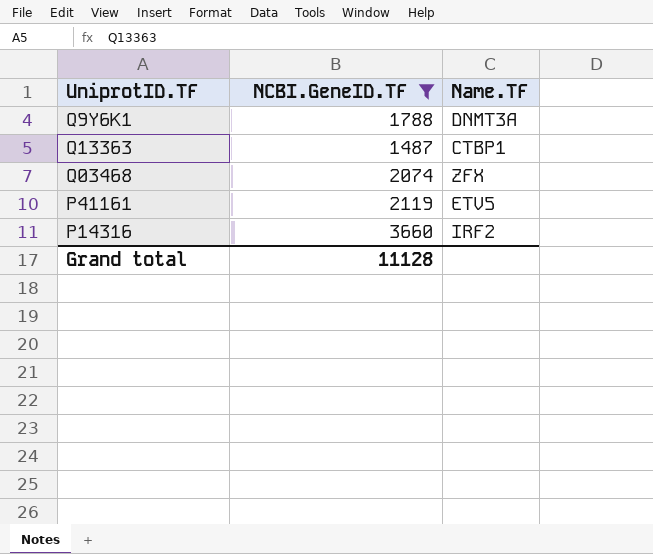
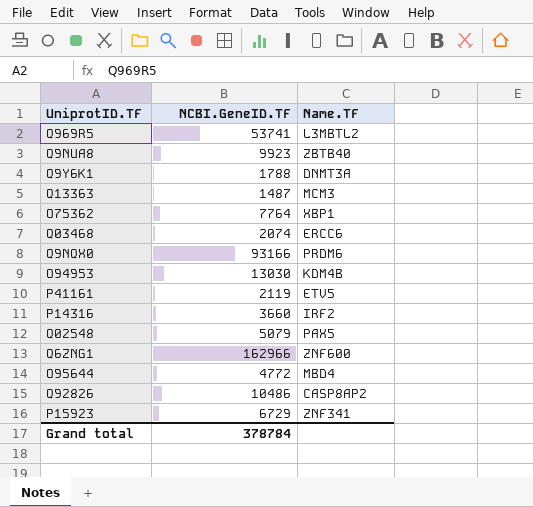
filter: NCBI.GeneID.TF <= 3660 -> none
Q13363 | Name.TF: CTBP1 -> MCM3
Q03468 | Name.TF: ZFX -> ERCC6
Grand total | NCBI.GeneID.TF: 11128 -> 378784

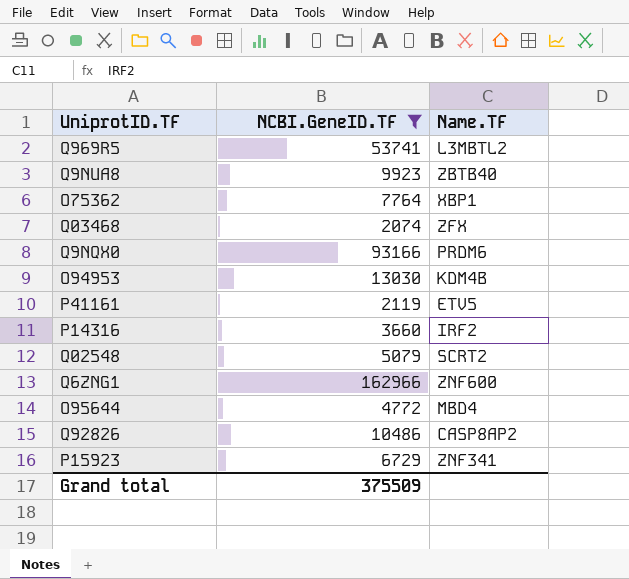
filter: none -> NCBI.GeneID.TF >= 2074
Q03468 | Name.TF: ERCC6 -> ZFX
Q02548 | Name.TF: PAX5 -> SCRT2
Grand total | NCBI.GeneID.TF: 378784 -> 375509

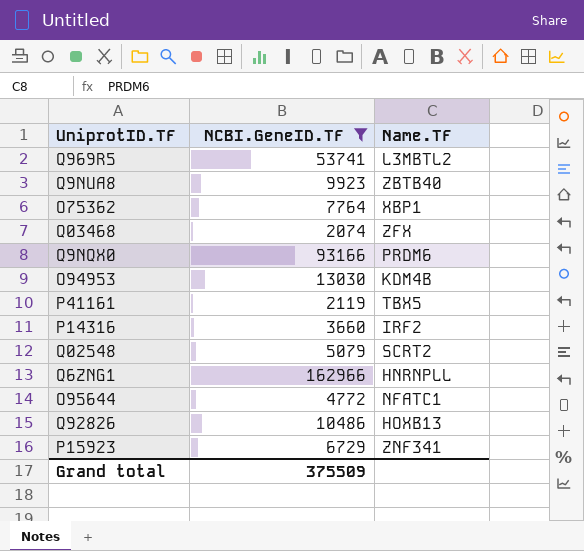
P41161 | Name.TF: ETV5 -> TBX5
Q6ZNG1 | Name.TF: ZNF600 -> HNRNPLL
O95644 | Name.TF: MBD4 -> NFATC1
Q92826 | Name.TF: CASP8AP2 -> HOXB13

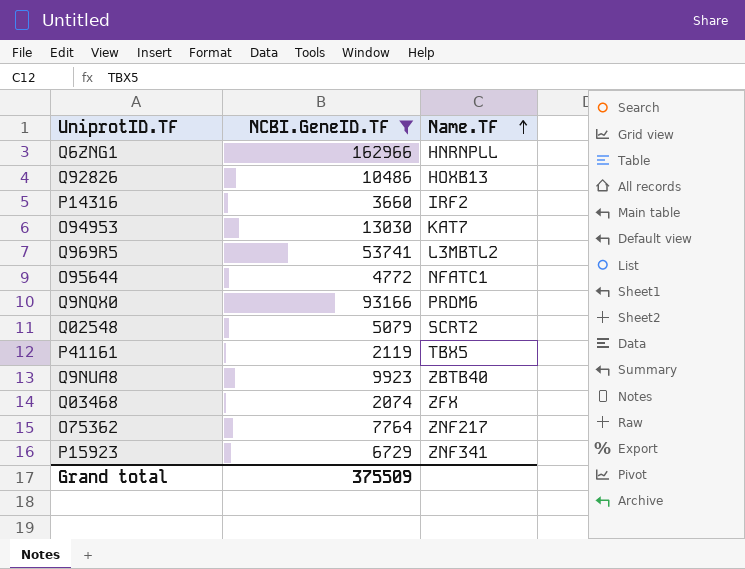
row order: none -> Name.TF ascending
O94953 | Name.TF: KDM4B -> KAT7
O75362 | Name.TF: XBP1 -> ZNF217

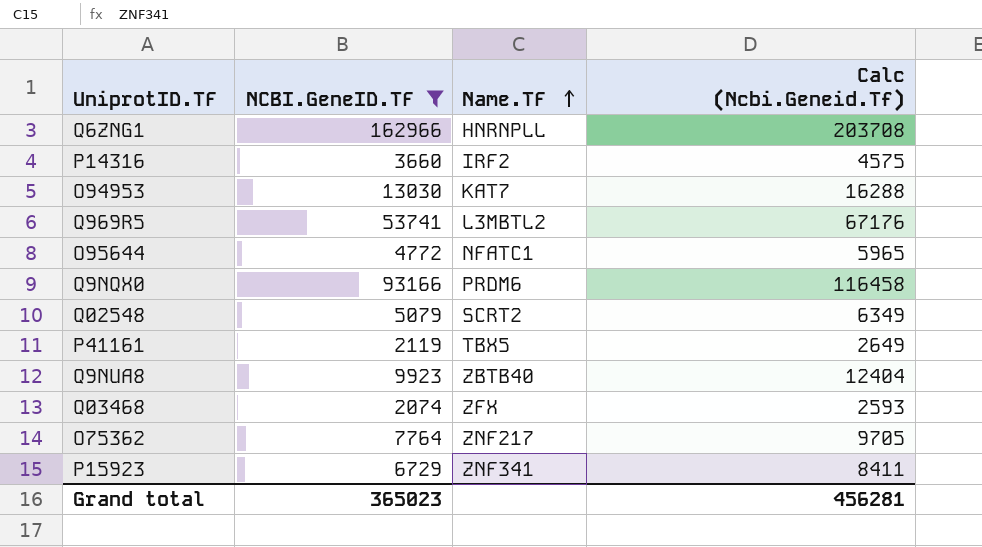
column Calc (Ncbi.Geneid.Tf) | formula: none -> [NCBI.GeneID.TF] * 1.25
row Q92826: 10486 | HOXB13 -> none
Grand total | NCBI.GeneID.TF: 375509 -> 365023

